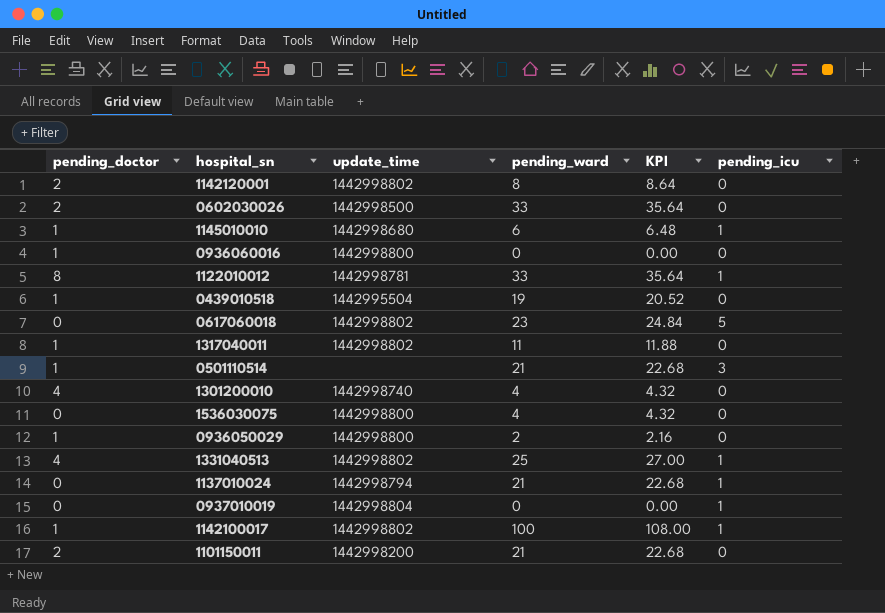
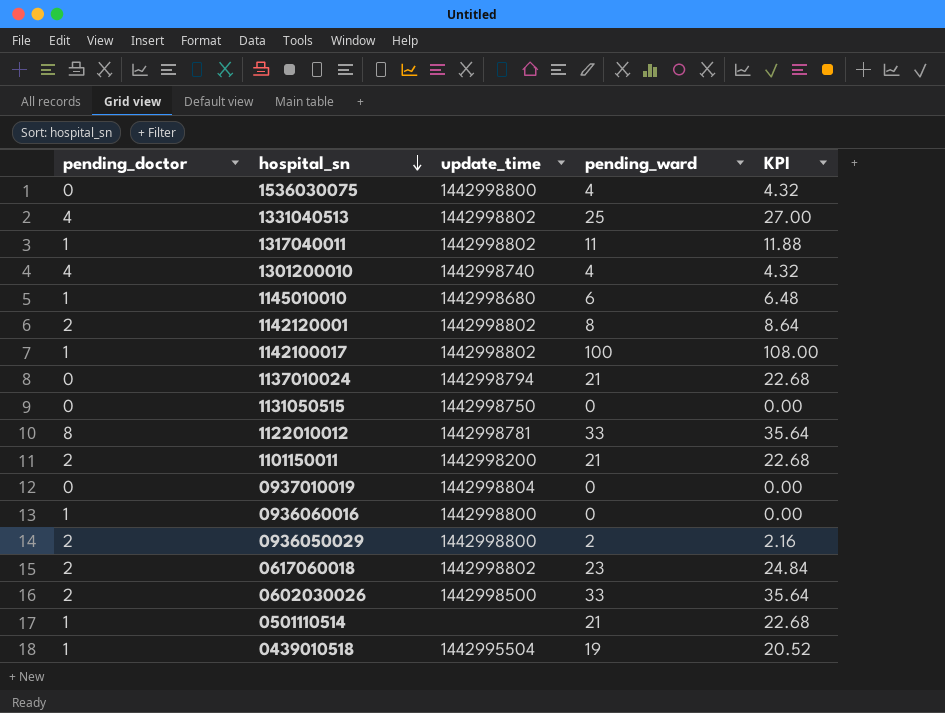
row order: none -> hospital_sn descending
column pending_icu | position: 6 -> none
row 1131050515: none -> 0 | 1442998750 | 0 | 0.00
0936050029 | pending_doctor: 1 -> 2
0617060018 | pending_doctor: 0 -> 2

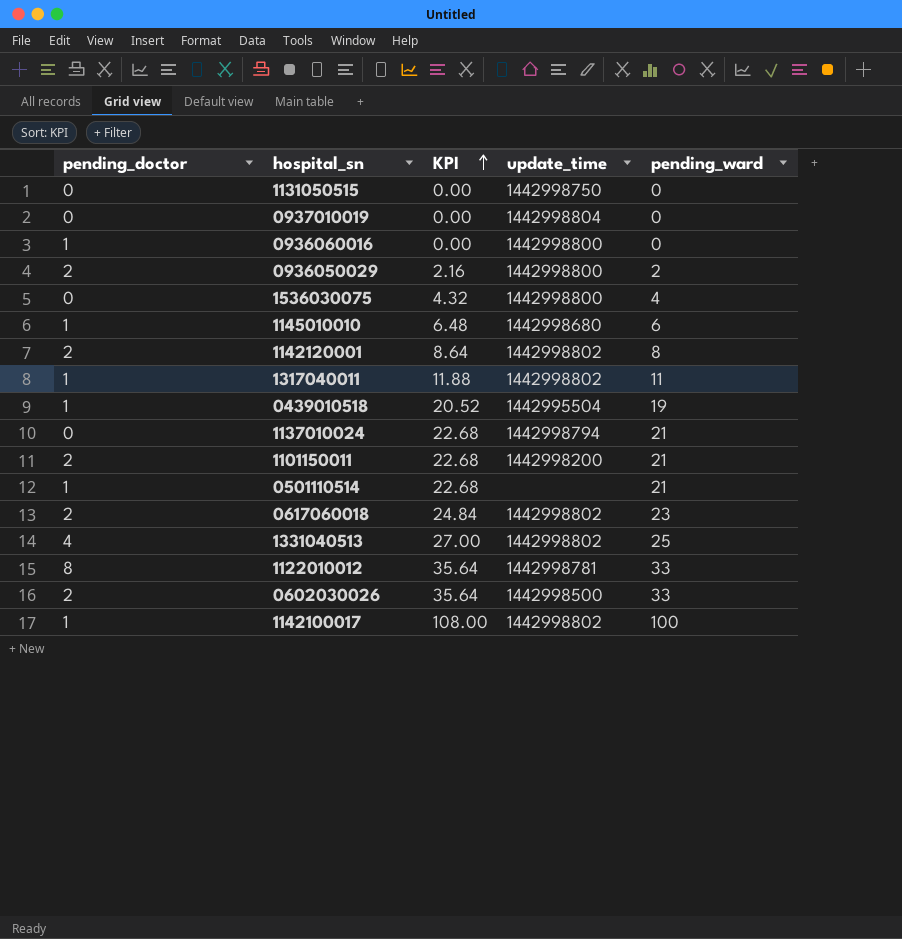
row order: hospital_sn descending -> KPI ascending
column KPI | position: 5 -> 3
row 1301200010: 4 | 1442998740 | 4 | 4.32 -> none

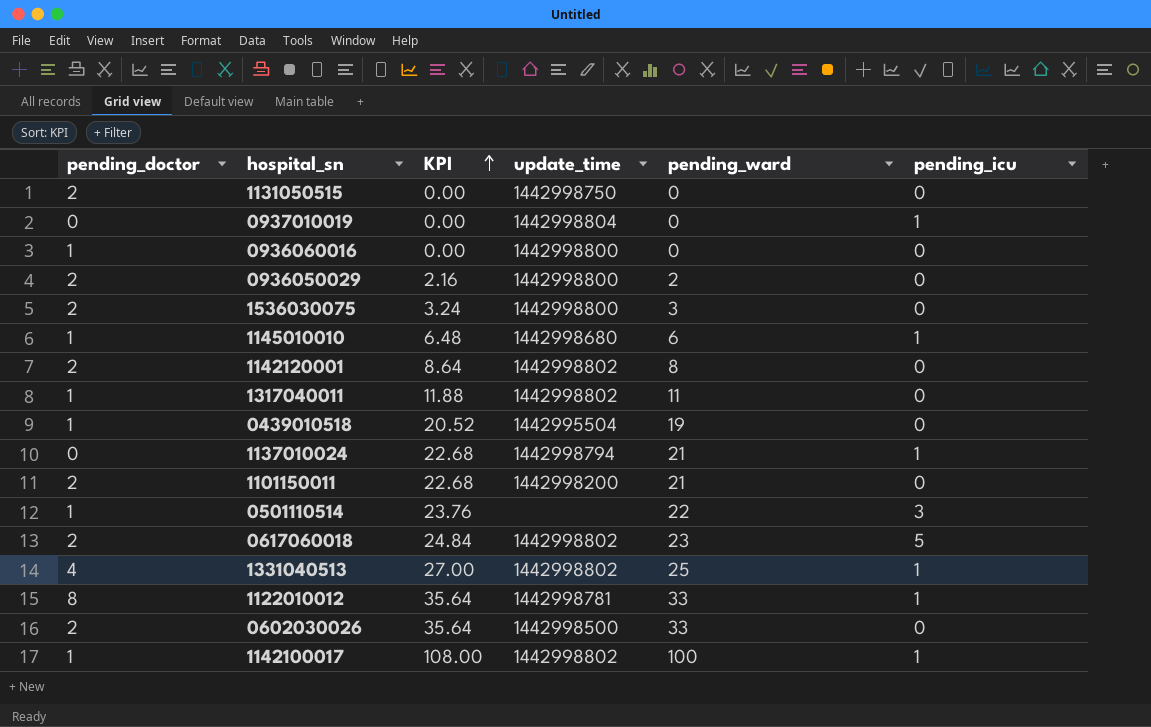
column pending_icu | position: none -> 6
1131050515 | pending_doctor: 0 -> 2
1536030075 | pending_doctor: 0 -> 2
1536030075 | KPI: 4.32 -> 3.24
1536030075 | pending_ward: 4 -> 3
0501110514 | KPI: 22.68 -> 23.76
0501110514 | pending_ward: 21 -> 22

